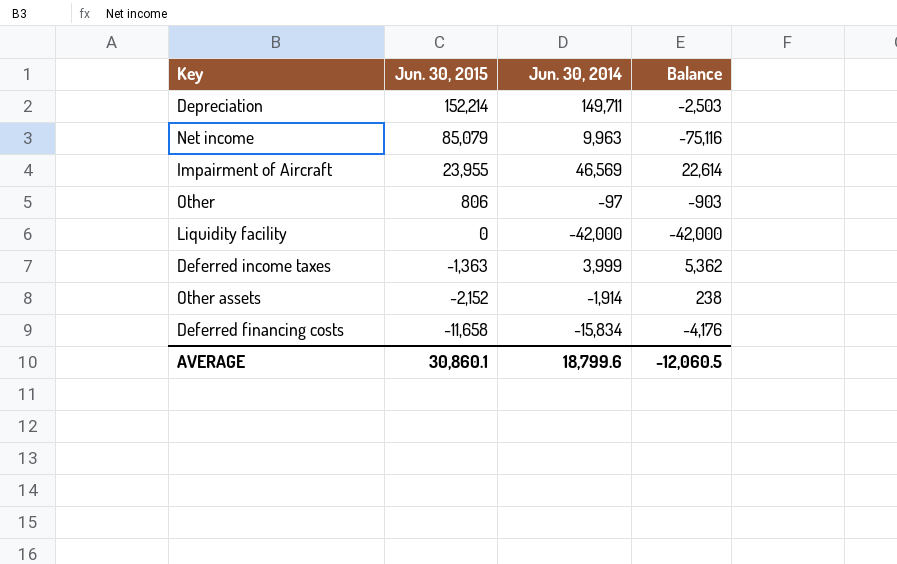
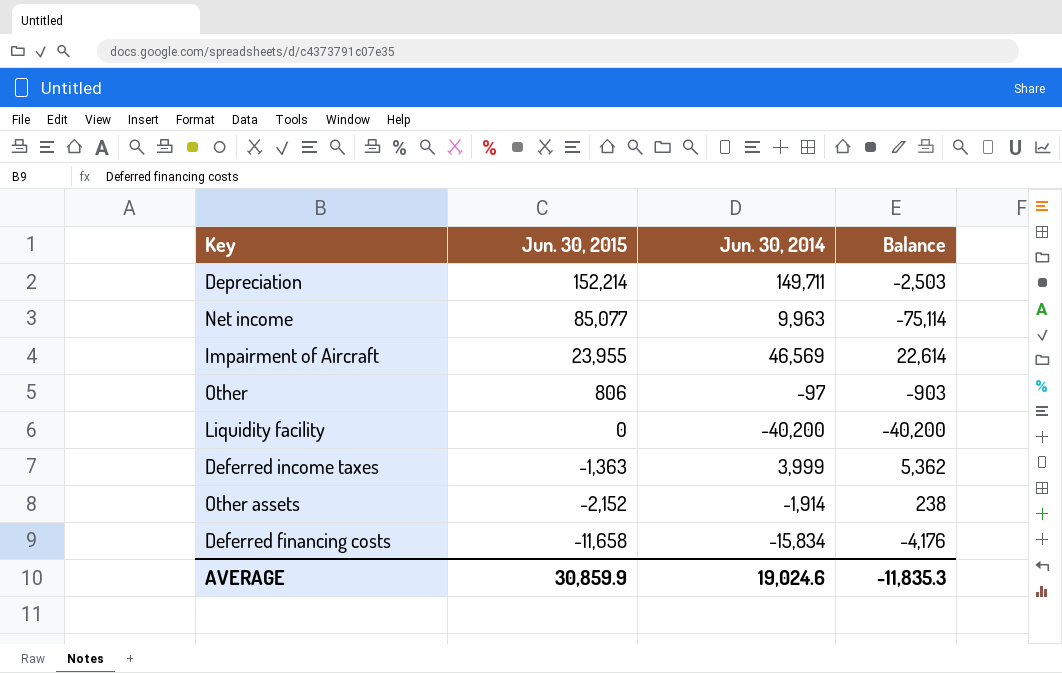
Net income | Jun. 30, 2015: 85,079 -> 85,077
Net income | Balance: -75,116 -> -75,114
Liquidity facility | Jun. 30, 2014: -42,000 -> -40,200
Liquidity facility | Balance: -42,000 -> -40,200
AVERAGE | Jun. 30, 2015: 30,860.1 -> 30,859.9
AVERAGE | Jun. 30, 2014: 18,799.6 -> 19,024.6
AVERAGE | Balance: -12,060.5 -> -11,835.3

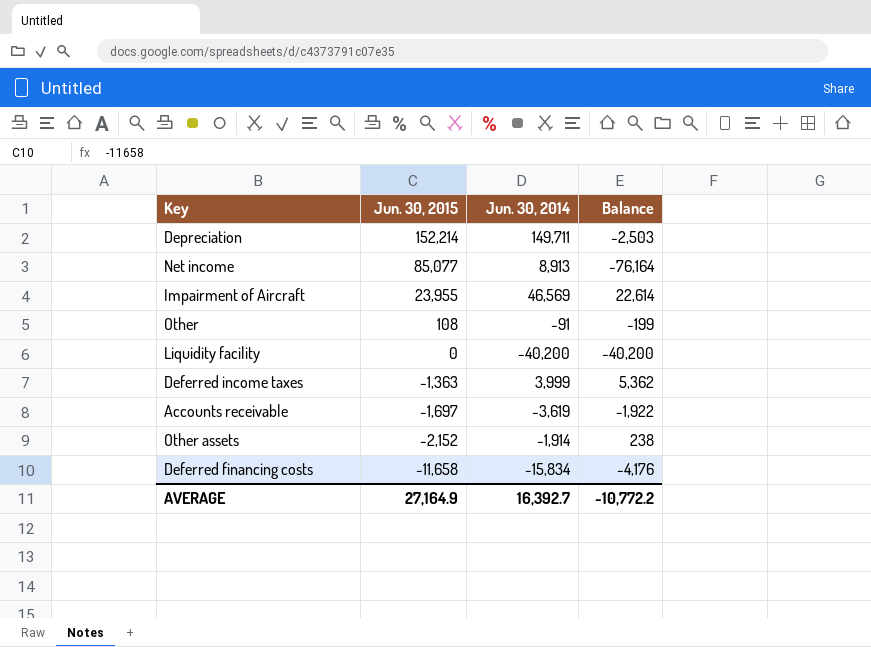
Net income | Jun. 30, 2014: 9,963 -> 8,913
Net income | Balance: -75,114 -> -76,164
Other | Jun. 30, 2015: 806 -> 108
Other | Jun. 30, 2014: -97 -> -91
Other | Balance: -903 -> -199
row Accounts receivable: none -> -1,697 | -3,619 | -1,922
AVERAGE | Jun. 30, 2015: 30,859.9 -> 27,164.9
AVERAGE | Jun. 30, 2014: 19,024.6 -> 16,392.7
AVERAGE | Balance: -11,835.3 -> -10,772.2

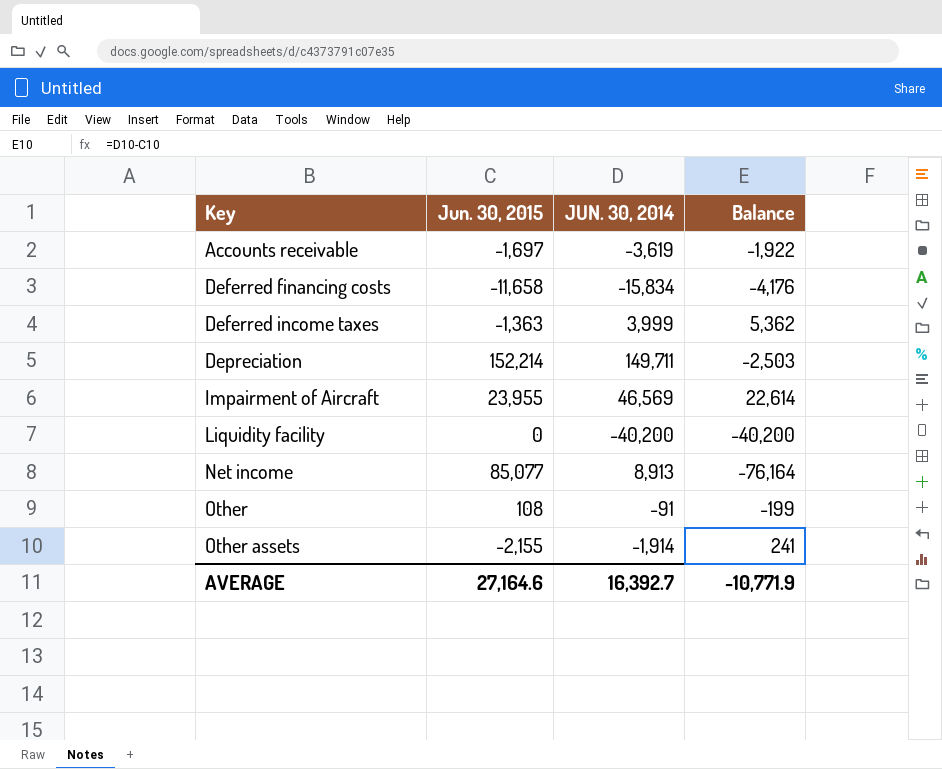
row order: Jun. 30, 2015 descending -> Key ascending
column name: Jun. 30, 2014 -> JUN. 30, 2014
Other assets | Jun. 30, 2015: -2,152 -> -2,155
Other assets | Balance: 238 -> 241
AVERAGE | Jun. 30, 2015: 27,164.9 -> 27,164.6
AVERAGE | Balance: -10,772.2 -> -10,771.9

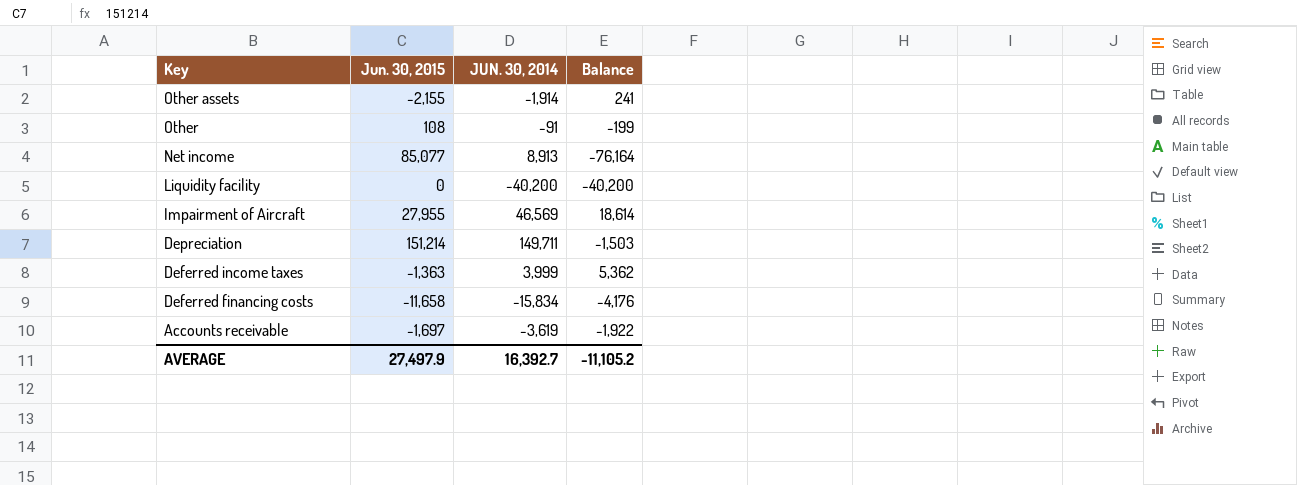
row order: Key ascending -> Key descending
Impairment of Aircraft | Jun. 30, 2015: 23,955 -> 27,955
Impairment of Aircraft | Balance: 22,614 -> 18,614
Depreciation | Jun. 30, 2015: 152,214 -> 151,214
Depreciation | Balance: -2,503 -> -1,503
AVERAGE | Jun. 30, 2015: 27,164.6 -> 27,497.9
AVERAGE | Balance: -10,771.9 -> -11,105.2

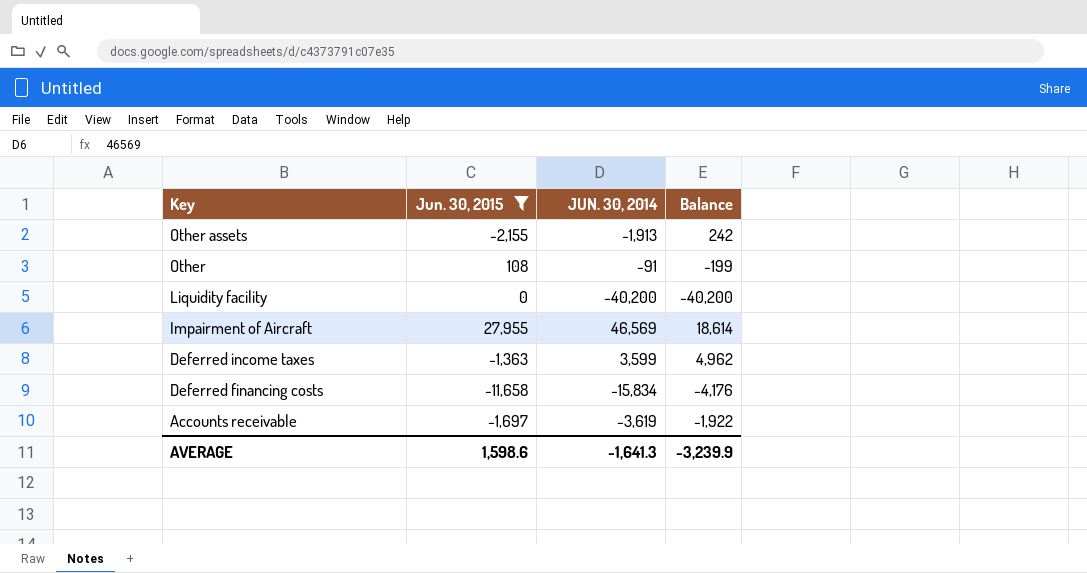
filter: none -> Jun. 30, 2015 <= 27,955
Other assets | JUN. 30, 2014: -1,914 -> -1,913
Other assets | Balance: 241 -> 242
Deferred income taxes | JUN. 30, 2014: 3,999 -> 3,599
Deferred income taxes | Balance: 5,362 -> 4,962
AVERAGE | Jun. 30, 2015: 27,497.9 -> 1,598.6
AVERAGE | JUN. 30, 2014: 16,392.7 -> -1,641.3
AVERAGE | Balance: -11,105.2 -> -3,239.9

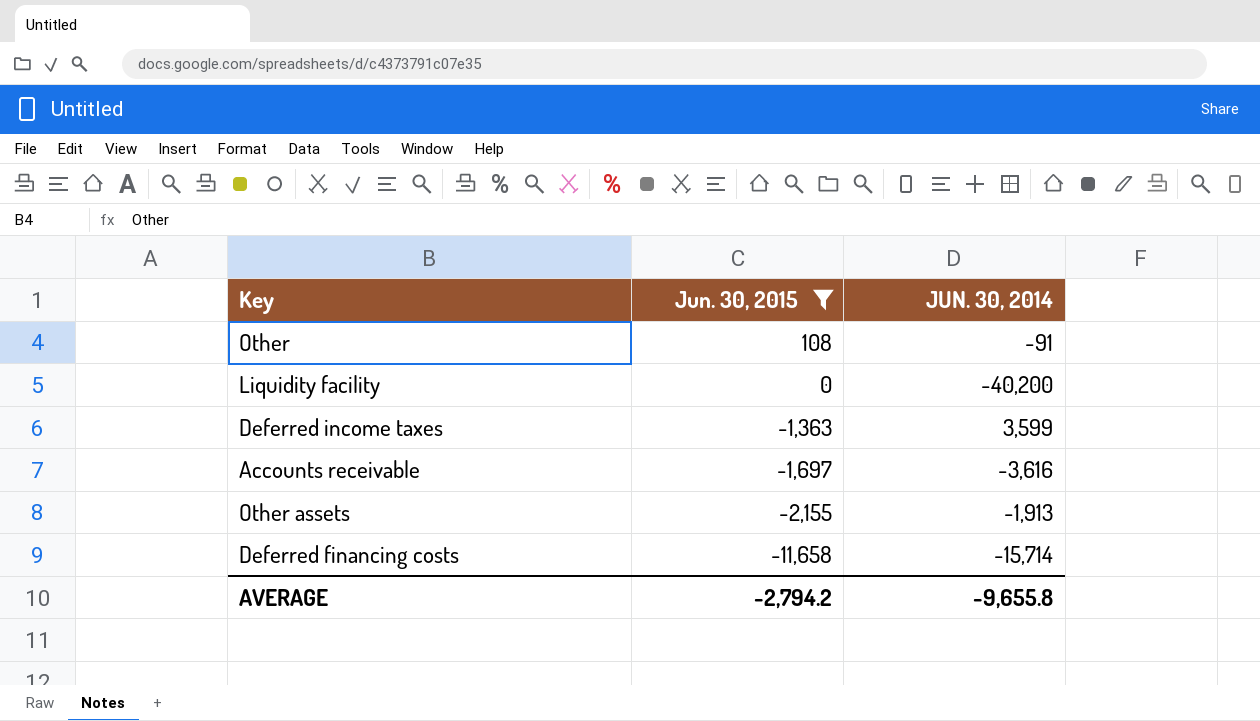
row order: Key descending -> Jun. 30, 2015 descending
column Balance | formula: [JUN. 30, 2014] - [Jun. 30, 2015] -> none
row Impairment of Aircraft: 27,955 | 46,569 | 18,614 -> none
Accounts receivable | JUN. 30, 2014: -3,619 -> -3,616
Deferred financing costs | JUN. 30, 2014: -15,834 -> -15,714
AVERAGE | Jun. 30, 2015: 1,598.6 -> -2,794.2
AVERAGE | JUN. 30, 2014: -1,641.3 -> -9,655.8

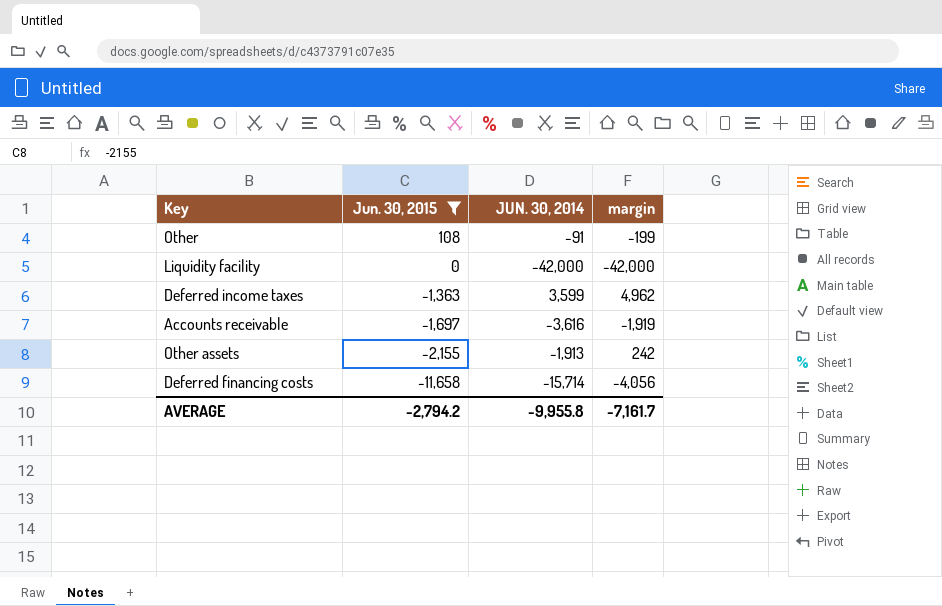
column margin | formula: none -> [JUN. 30, 2014] - [Jun. 30, 2015]
Liquidity facility | JUN. 30, 2014: -40,200 -> -42,000
AVERAGE | JUN. 30, 2014: -9,655.8 -> -9,955.8

